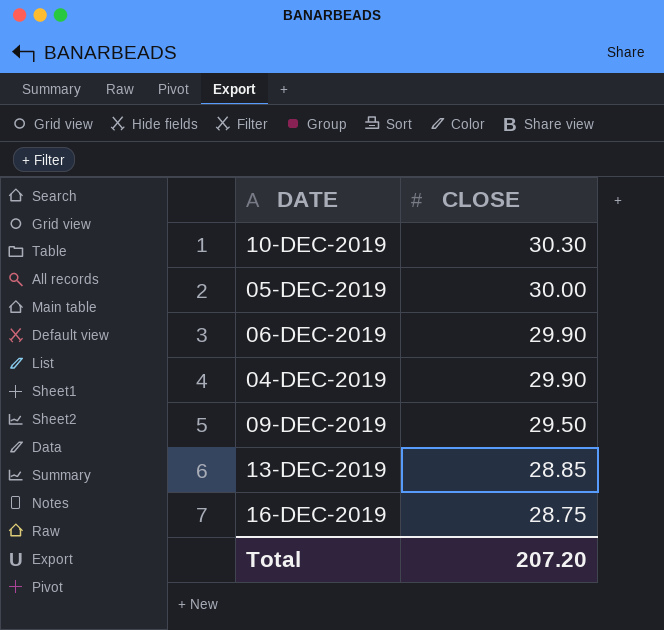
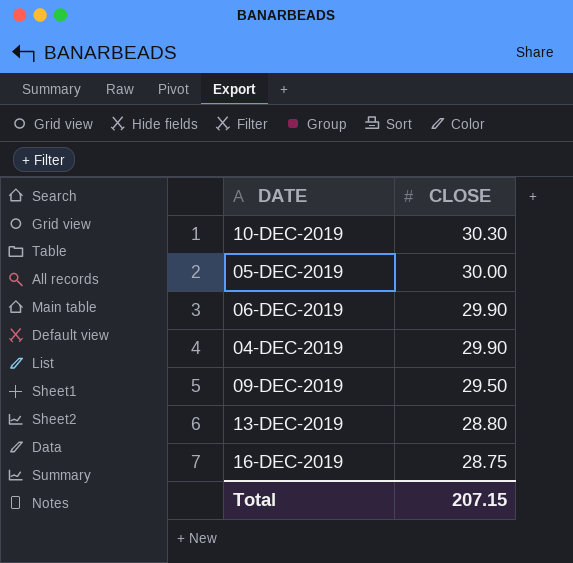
13-DEC-2019 | CLOSE: 28.85 -> 28.80
Total | CLOSE: 207.20 -> 207.15

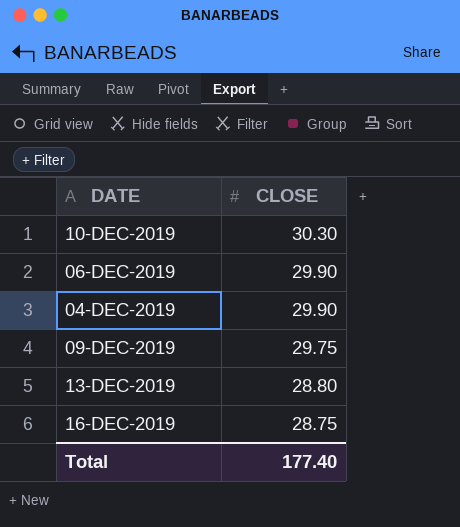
row 05-DEC-2019: 30.00 -> none
09-DEC-2019 | CLOSE: 29.50 -> 29.75
Total | CLOSE: 207.15 -> 177.40

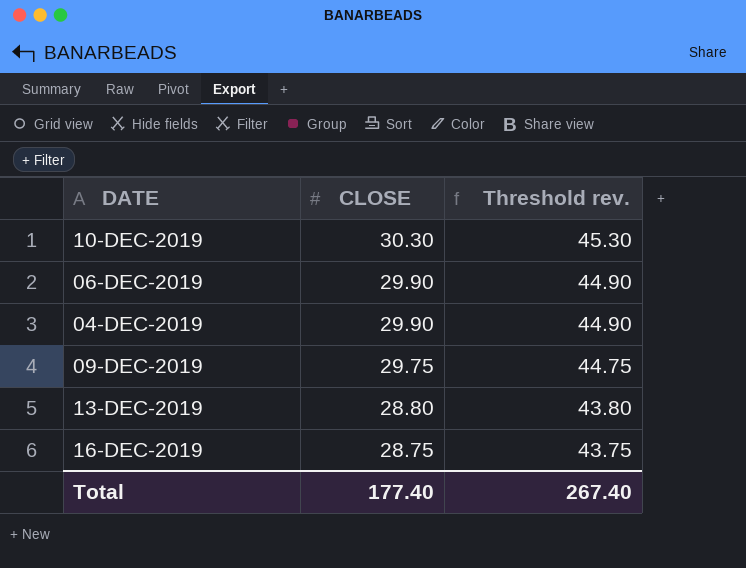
column Threshold rev. | formula: none -> [CLOSE] + 15

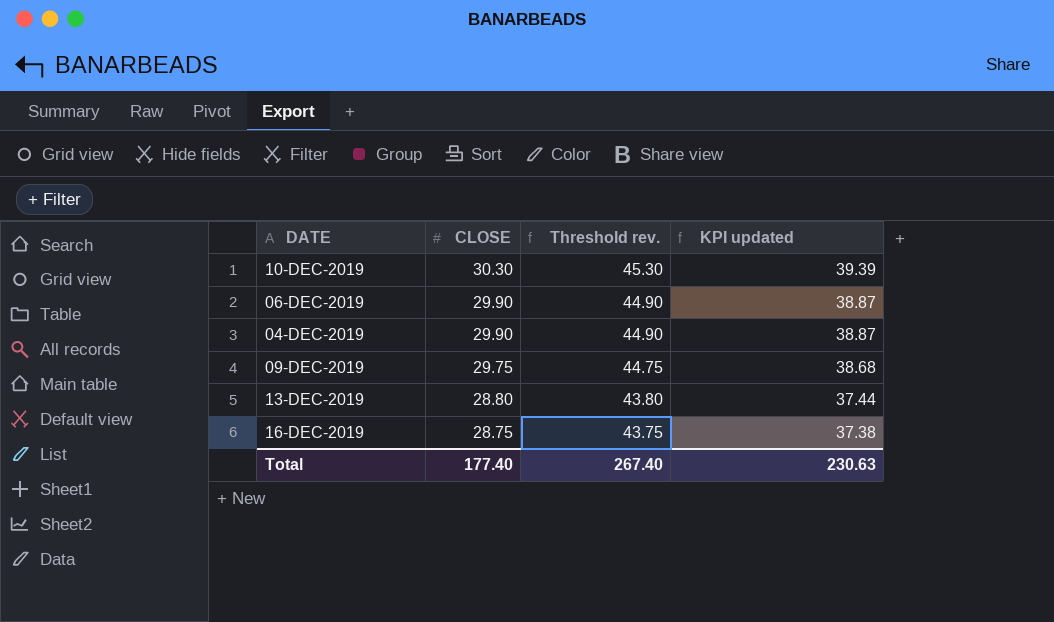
column KPI updated | formula: none -> [CLOSE] * 1.3

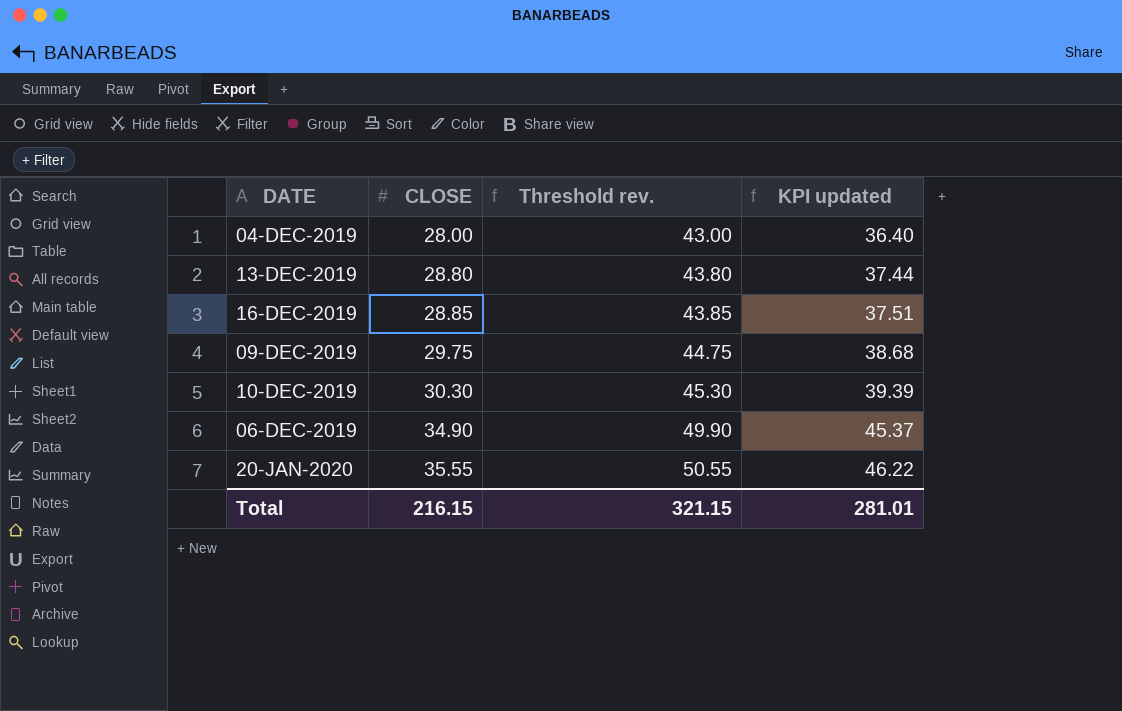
row order: CLOSE descending -> CLOSE ascending
04-DEC-2019 | CLOSE: 29.90 -> 28.00
04-DEC-2019 | Threshold rev.: 44.90 -> 43.00
04-DEC-2019 | KPI updated: 38.87 -> 36.40
16-DEC-2019 | CLOSE: 28.75 -> 28.85
16-DEC-2019 | Threshold rev.: 43.75 -> 43.85
16-DEC-2019 | KPI updated: 37.38 -> 37.51
06-DEC-2019 | CLOSE: 29.90 -> 34.90
06-DEC-2019 | Threshold rev.: 44.90 -> 49.90
06-DEC-2019 | KPI updated: 38.87 -> 45.37
row 20-JAN-2020: none -> 35.55 | 50.55 | 46.22
Total | CLOSE: 177.40 -> 216.15
Total | Threshold rev.: 267.40 -> 321.15
Total | KPI updated: 230.63 -> 281.01

